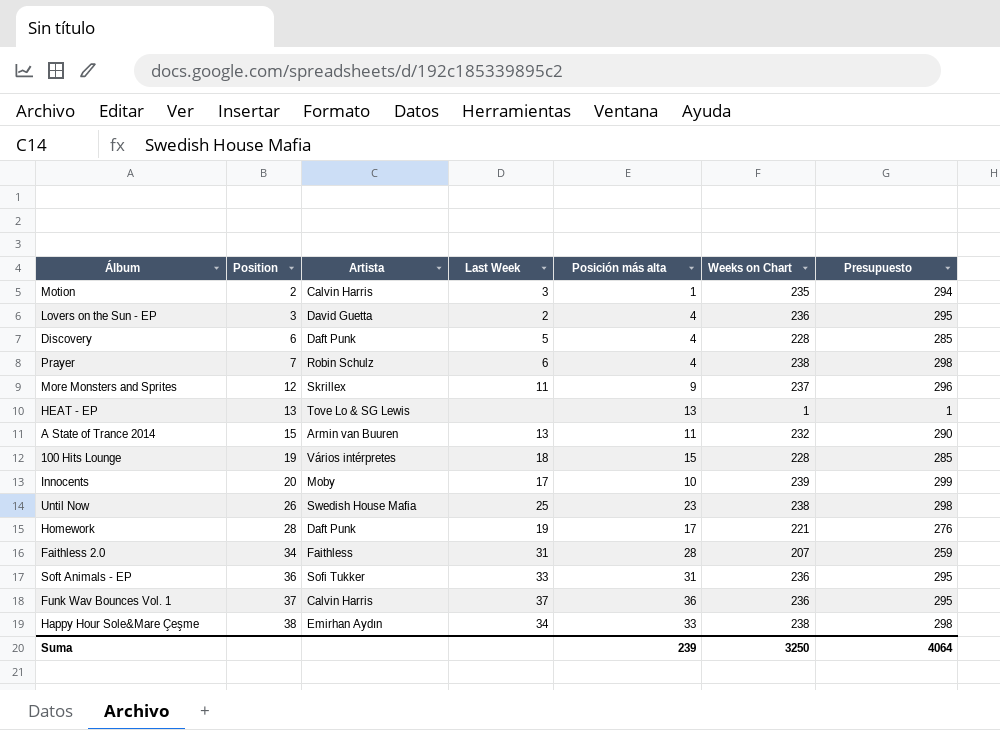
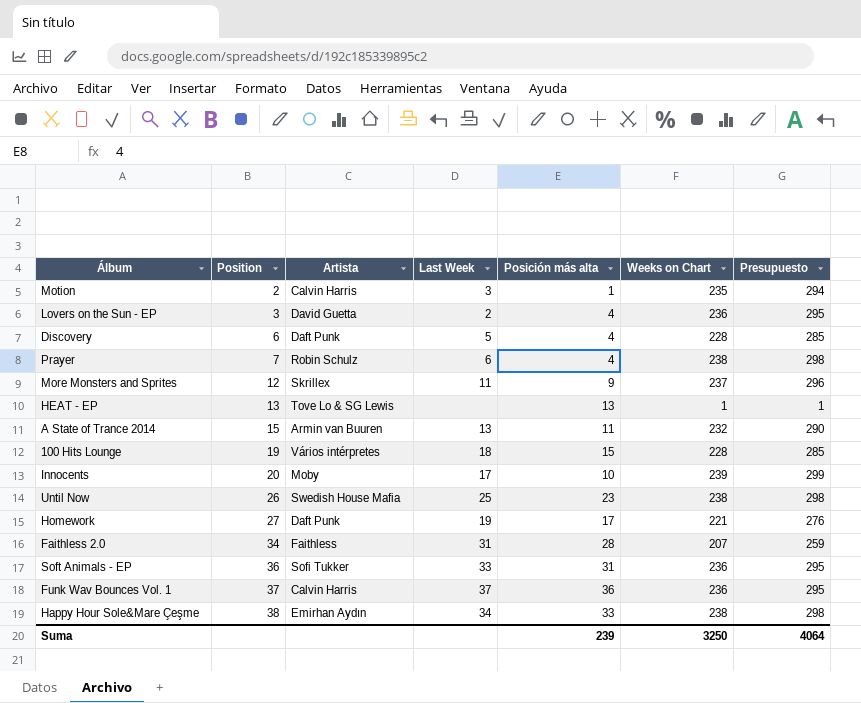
Homework | Position: 28 -> 27

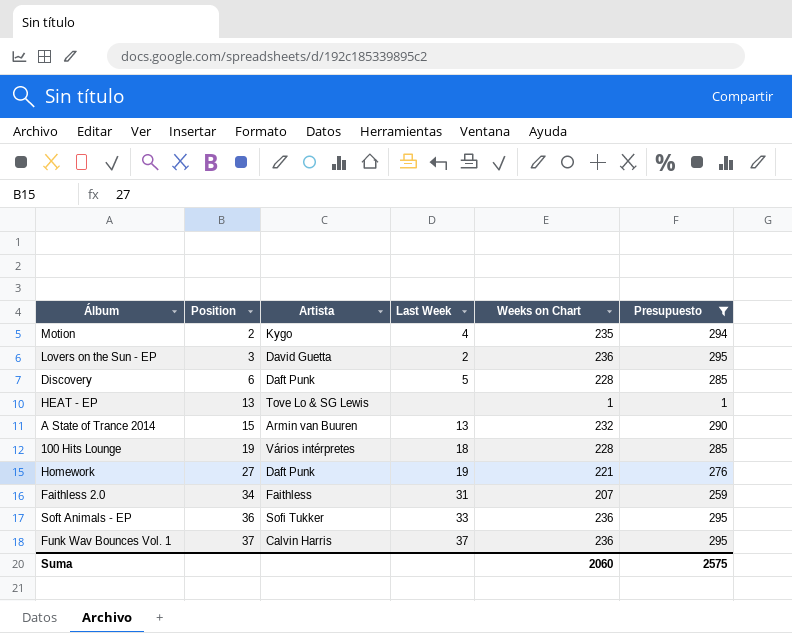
filter: none -> Presupuesto <= 295
column Posición más alta | position: 5 -> none
Motion | Artista: Calvin Harris -> Kygo
Motion | Last Week: 3 -> 4
Suma | Weeks on Chart: 3250 -> 2060
Suma | Presupuesto: 4064 -> 2575

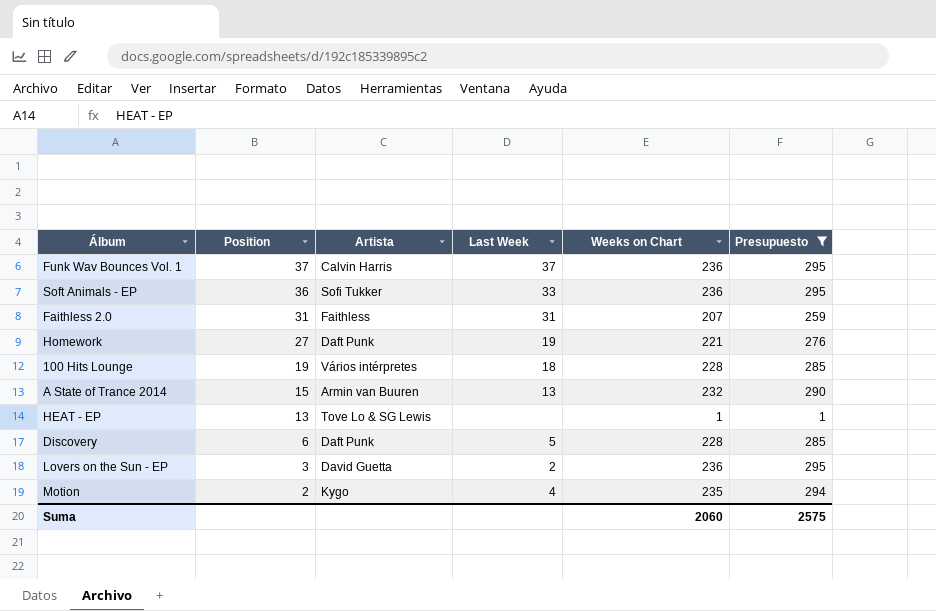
row order: Position ascending -> Position descending
Faithless 2.0 | Position: 34 -> 31

